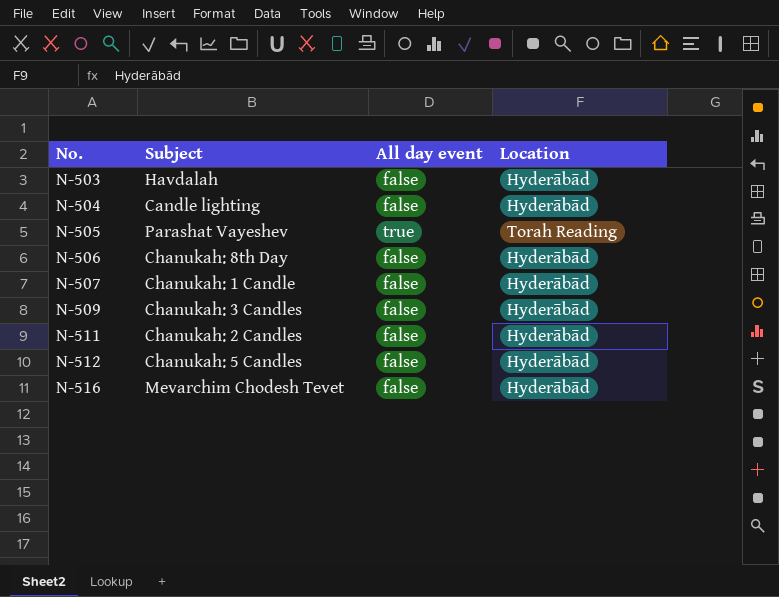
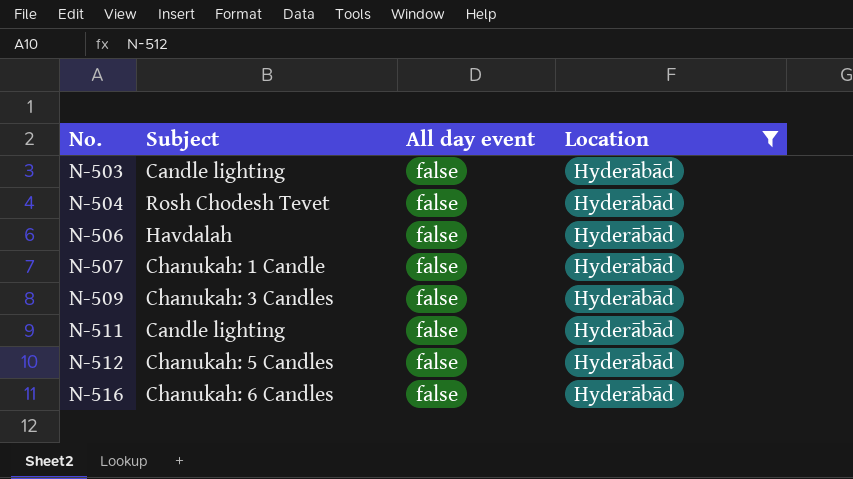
filter: none -> Location = Hyderābād
N-503 | Subject: Havdalah -> Candle lighting
N-504 | Subject: Candle lighting -> Rosh Chodesh Tevet
N-506 | Subject: Chanukah: 8th Day -> Havdalah
N-511 | Subject: Chanukah: 2 Candles -> Candle lighting
N-516 | Subject: Mevarchim Chodesh Tevet -> Chanukah: 6 Candles

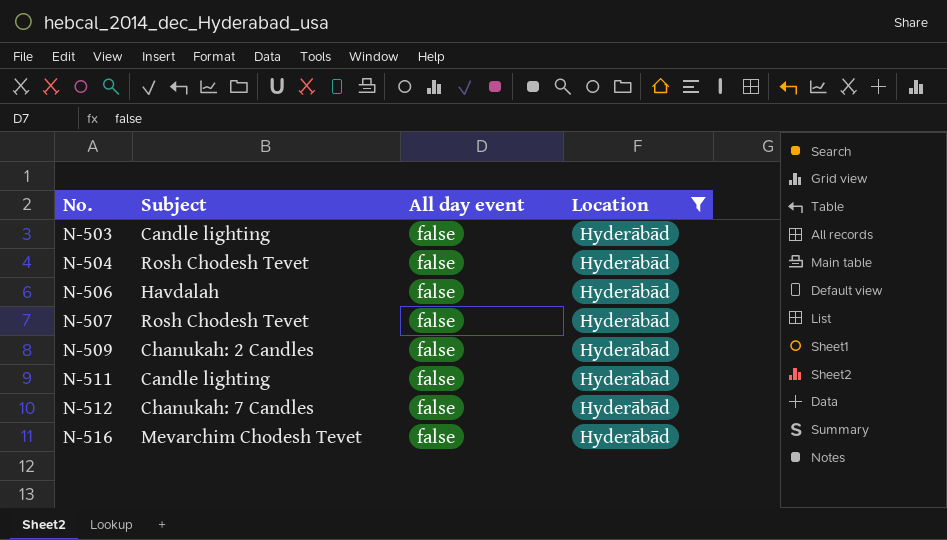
N-507 | Subject: Chanukah: 1 Candle -> Rosh Chodesh Tevet
N-509 | Subject: Chanukah: 3 Candles -> Chanukah: 2 Candles
N-512 | Subject: Chanukah: 5 Candles -> Chanukah: 7 Candles
N-516 | Subject: Chanukah: 6 Candles -> Mevarchim Chodesh Tevet

